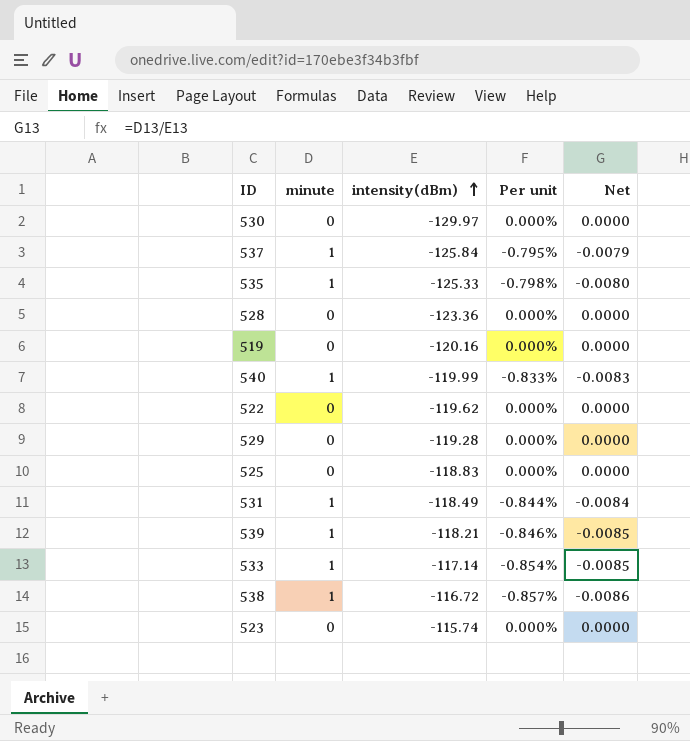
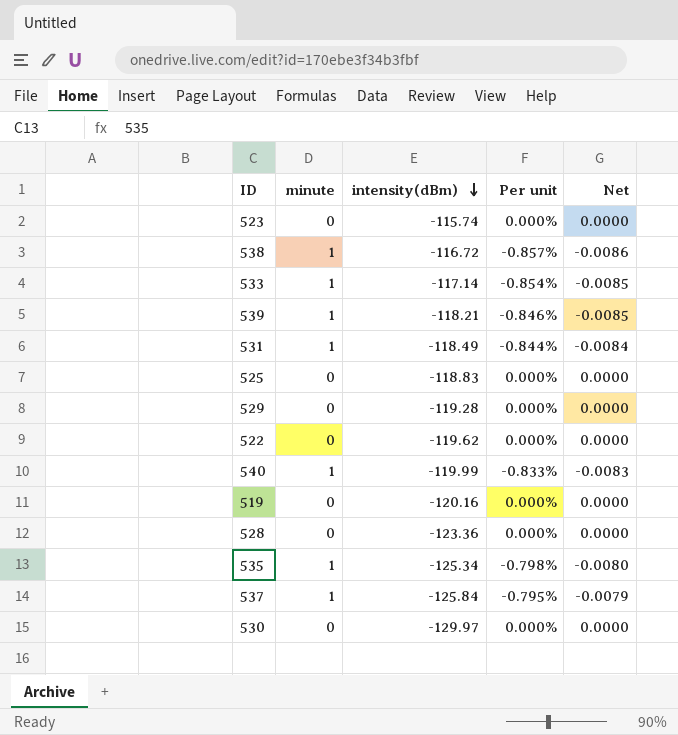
row order: intensity(dBm) ascending -> intensity(dBm) descending
535 | intensity(dBm): -125.33 -> -125.34

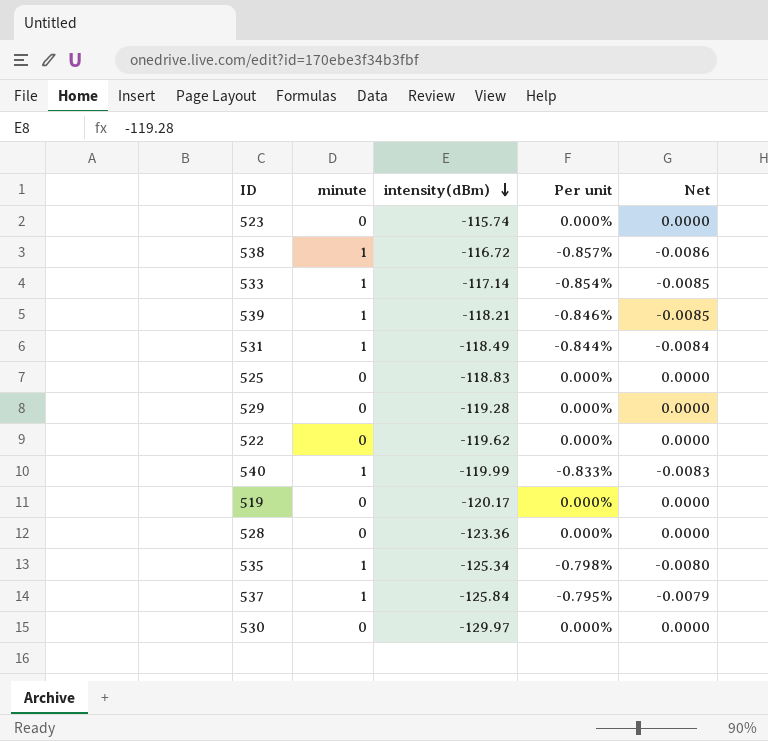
519 | intensity(dBm): -120.16 -> -120.17

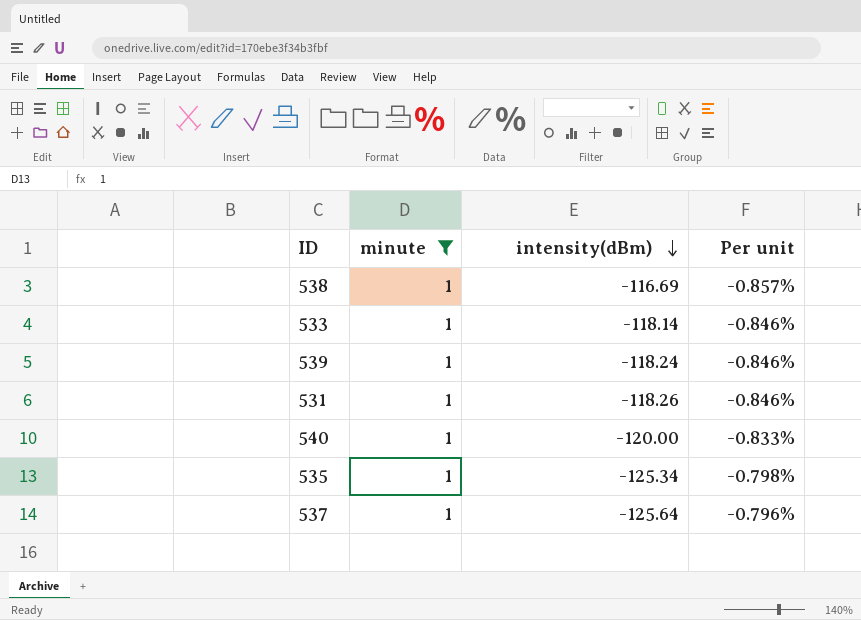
filter: none -> minute = 1
column Net | formula: [minute] / [intensity(dBm)] -> none
538 | intensity(dBm): -116.72 -> -116.69
533 | intensity(dBm): -117.14 -> -118.14
533 | Per unit: -0.854% -> -0.846%
539 | intensity(dBm): -118.21 -> -118.24
531 | intensity(dBm): -118.49 -> -118.26
531 | Per unit: -0.844% -> -0.846%
540 | intensity(dBm): -119.99 -> -120.00
537 | intensity(dBm): -125.84 -> -125.64
537 | Per unit: -0.795% -> -0.796%

